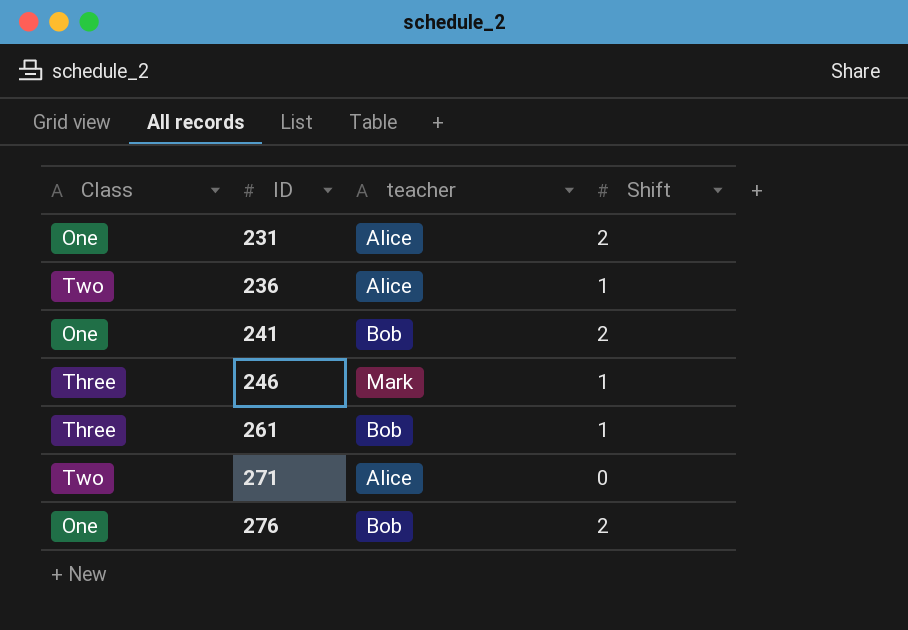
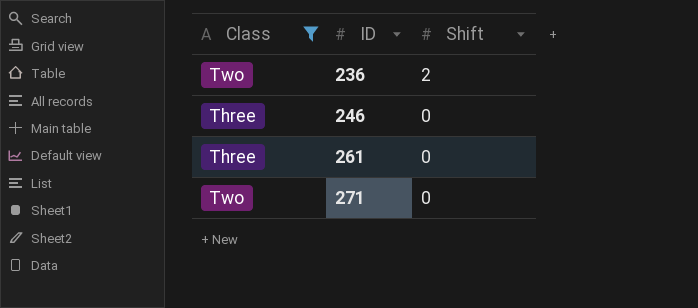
filter: none -> Class != One
column teacher | position: 3 -> none
236 | Shift: 1 -> 2
246 | Shift: 1 -> 0
261 | Shift: 1 -> 0

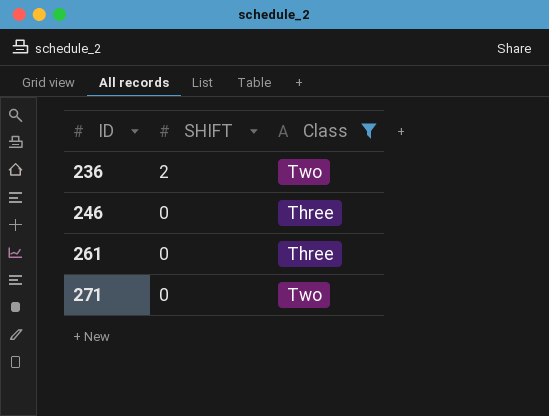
column name: Shift -> SHIFT
column Class | position: 1 -> 3

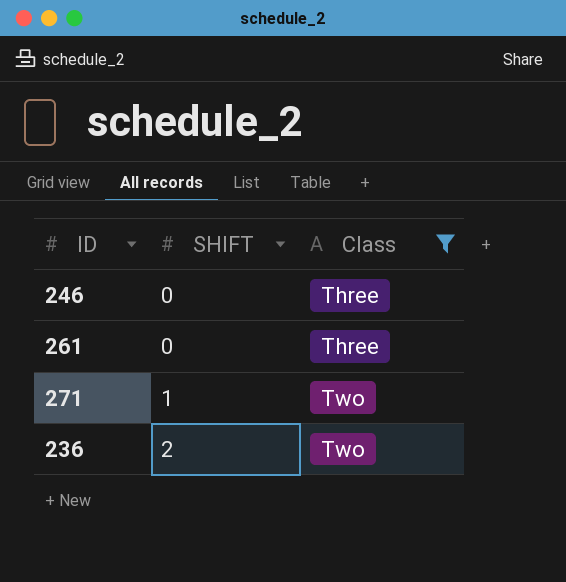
row order: ID ascending -> SHIFT ascending
271 | SHIFT: 0 -> 1

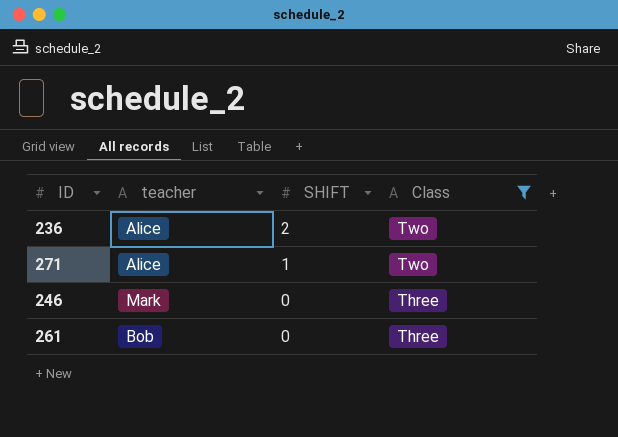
row order: SHIFT ascending -> SHIFT descending
column teacher | position: none -> 2

